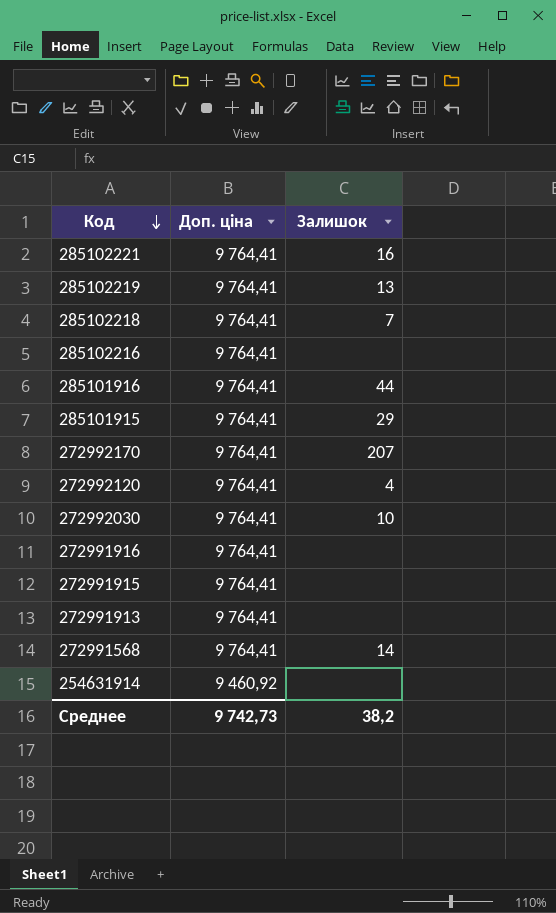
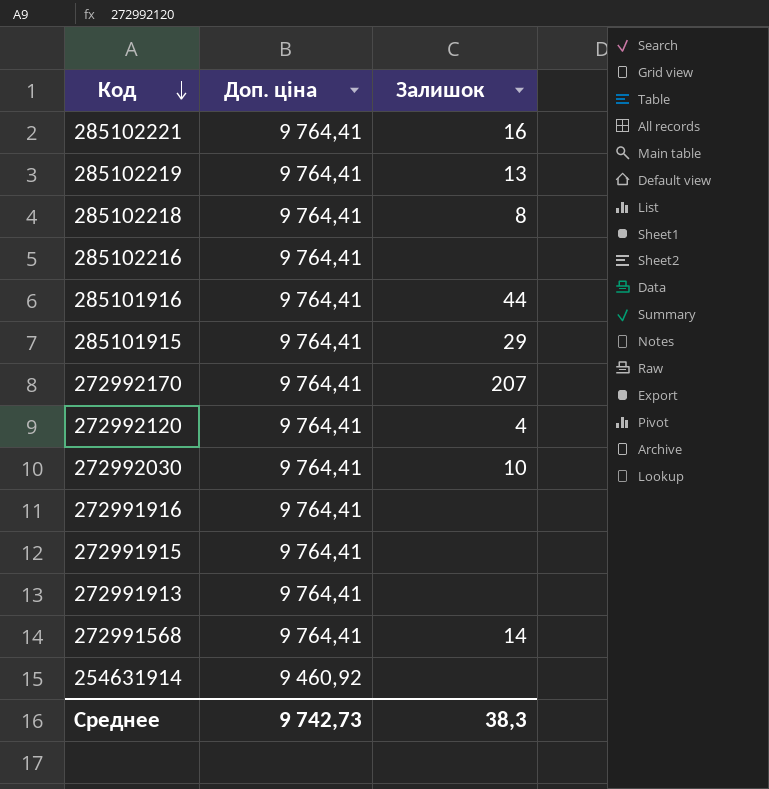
285102218 | Залишок: 7 -> 8
Среднее | Залишок: 38,2 -> 38,3

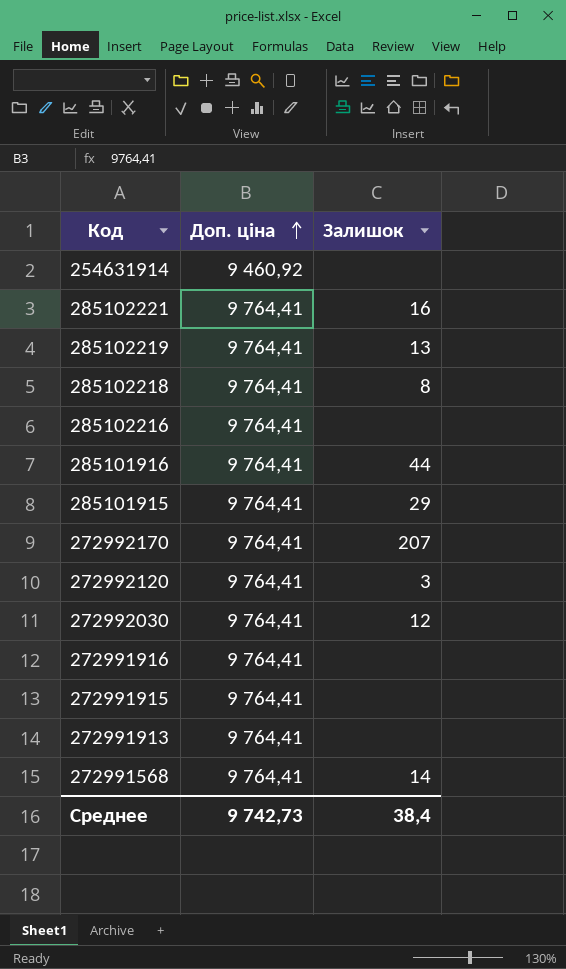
row order: Код descending -> Доп. ціна ascending
272992120 | Залишок: 4 -> 3
272992030 | Залишок: 10 -> 12
Среднее | Залишок: 38,3 -> 38,4

